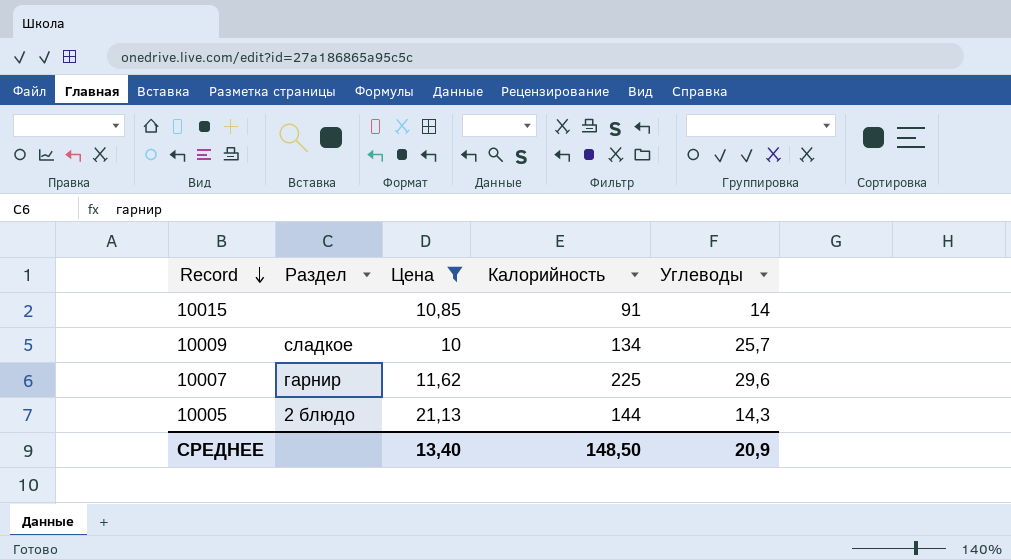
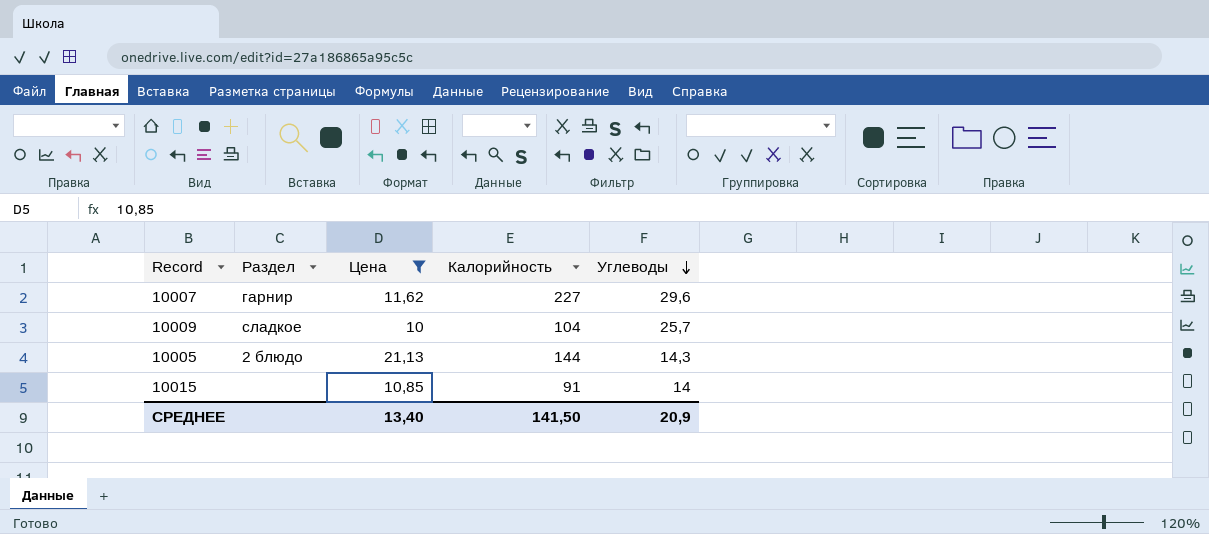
row order: Record descending -> Углеводы descending
10007 | Калорийность: 225 -> 227
10009 | Калорийность: 134 -> 104
СРЕДНЕЕ | Калорийность: 148,50 -> 141,50

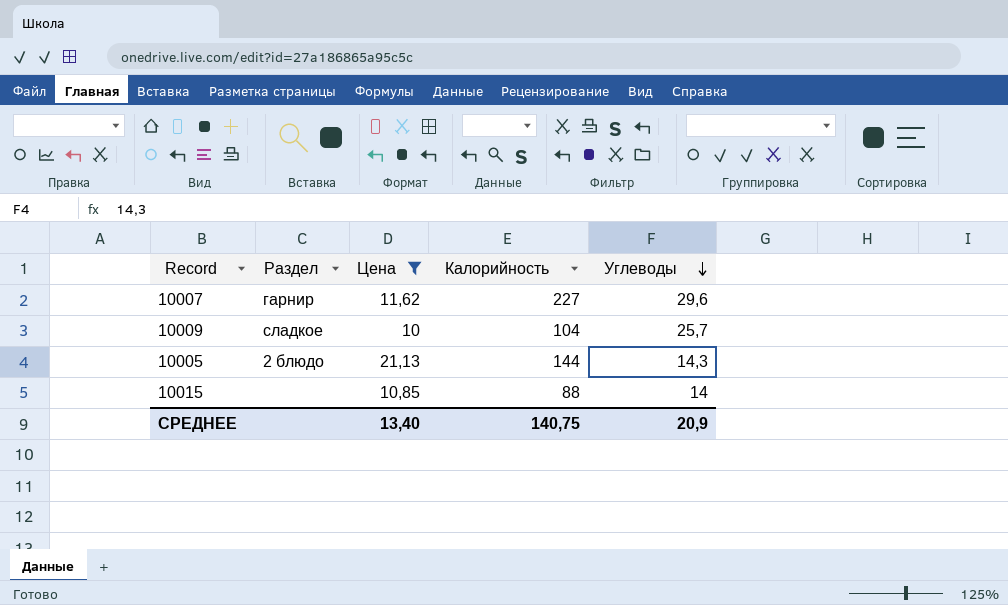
10015 | Калорийность: 91 -> 88
СРЕДНЕЕ | Калорийность: 141,50 -> 140,75

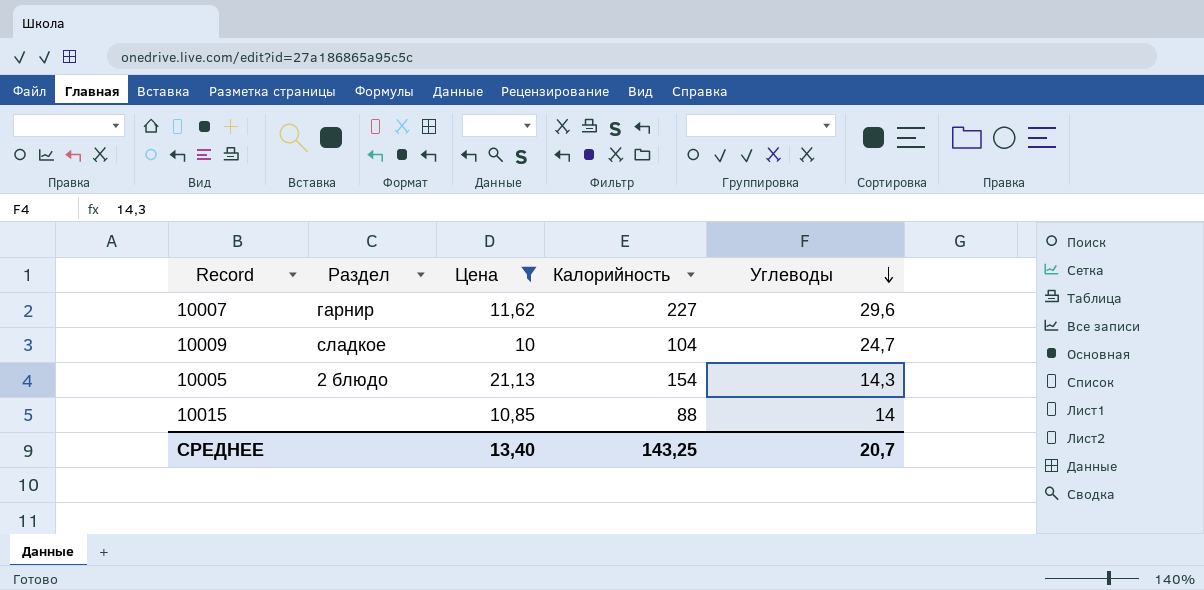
10009 | Углеводы: 25,7 -> 24,7
10005 | Калорийность: 144 -> 154
СРЕДНЕЕ | Калорийность: 140,75 -> 143,25
СРЕДНЕЕ | Углеводы: 20,9 -> 20,7

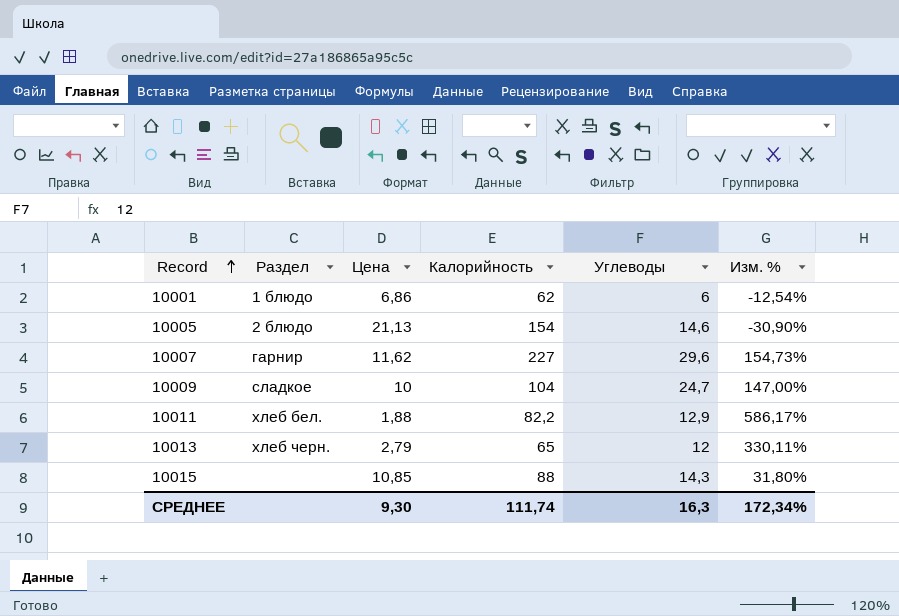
filter: Цена >= 10 -> none
row order: Углеводы descending -> Record ascending
column Изм. % | formula: none -> ([Углеводы] - [Цена]) / [Цена]
10005 | Углеводы: 14,3 -> 14,6
10015 | Углеводы: 14 -> 14,3
СРЕДНЕЕ | Цена: 13,40 -> 9,30
СРЕДНЕЕ | Калорийность: 143,25 -> 111,74
СРЕДНЕЕ | Углеводы: 20,7 -> 16,3

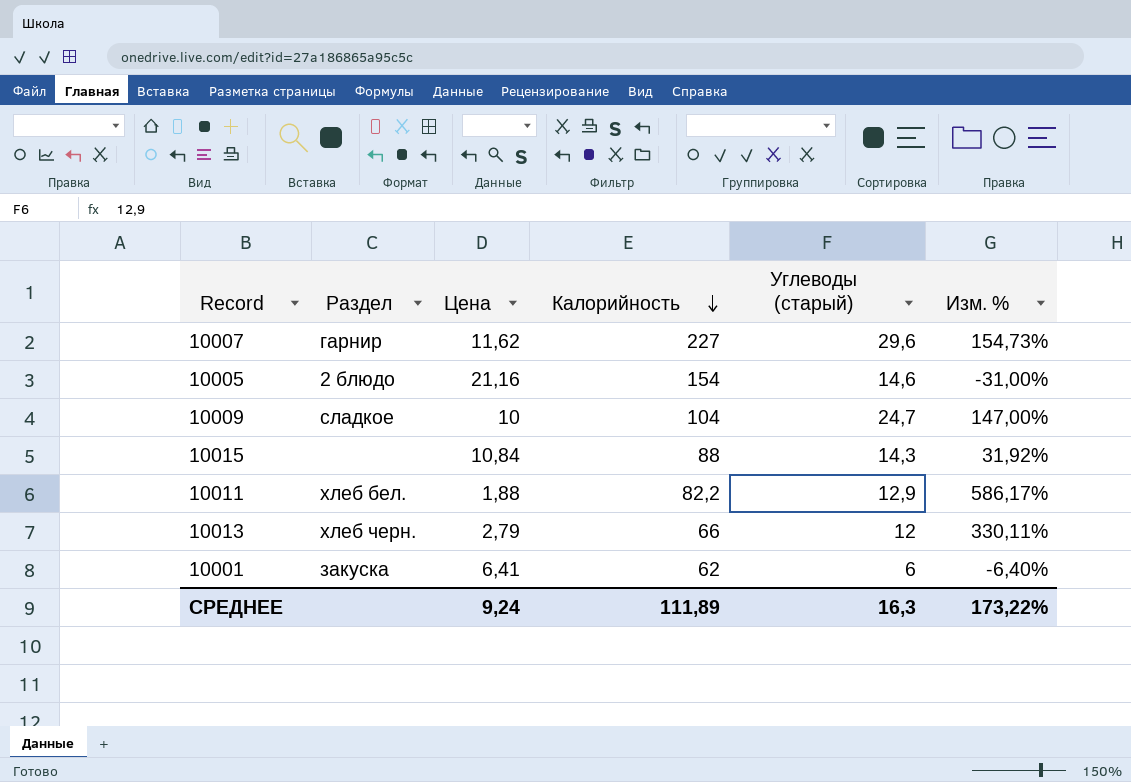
row order: Record ascending -> Калорийность descending
column name: Углеводы -> Углеводы (старый)
10005 | Цена: 21,13 -> 21,16
10005 | Изм. %: -30,90% -> -31,00%
10015 | Цена: 10,85 -> 10,84
10015 | Изм. %: 31,80% -> 31,92%
10013 | Калорийность: 65 -> 66
10001 | Раздел: 1 блюдо -> закуска
10001 | Цена: 6,86 -> 6,41
10001 | Изм. %: -12,54% -> -6,40%
СРЕДНЕЕ | Цена: 9,30 -> 9,24
СРЕДНЕЕ | Калорийность: 111,74 -> 111,89
СРЕДНЕЕ | Изм. %: 172,34% -> 173,22%

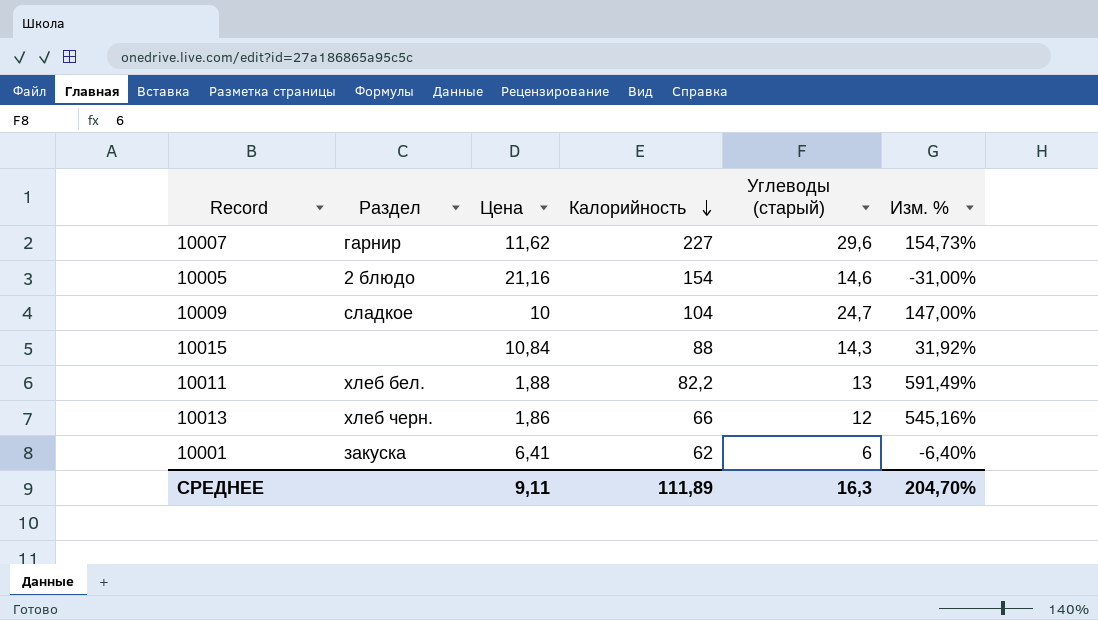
10011 | Углеводы (старый): 12,9 -> 13
10011 | Изм. %: 586,17% -> 591,49%
10013 | Цена: 2,79 -> 1,86
10013 | Изм. %: 330,11% -> 545,16%
СРЕДНЕЕ | Цена: 9,24 -> 9,11
СРЕДНЕЕ | Изм. %: 173,22% -> 204,70%

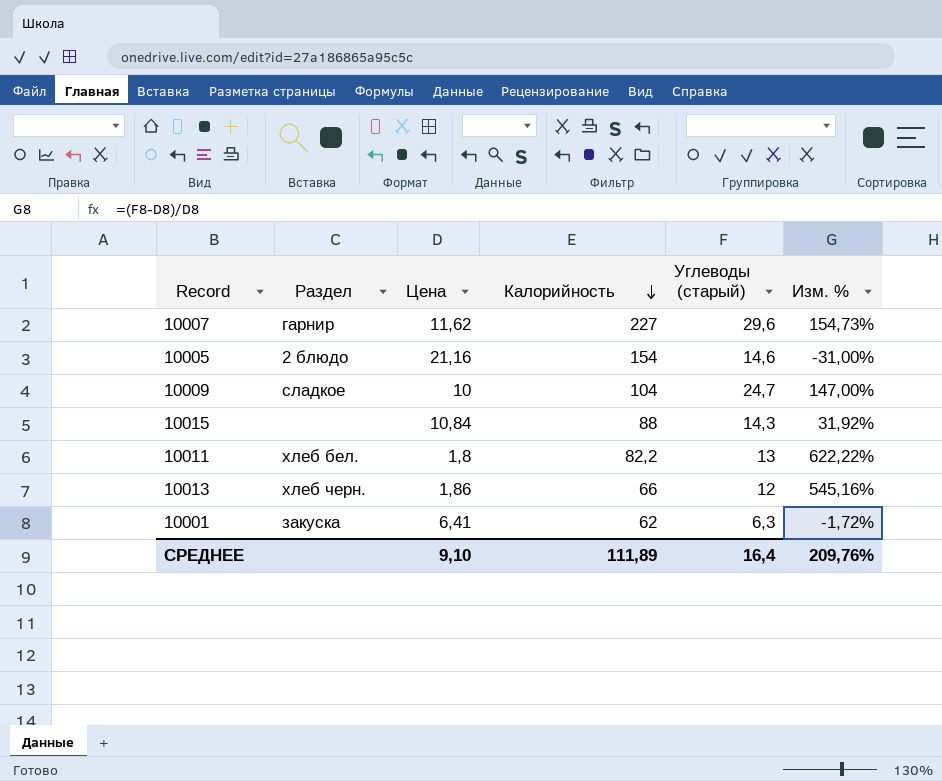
10011 | Цена: 1,88 -> 1,8
10011 | Изм. %: 591,49% -> 622,22%
10001 | Углеводы (старый): 6 -> 6,3
10001 | Изм. %: -6,40% -> -1,72%
СРЕДНЕЕ | Цена: 9,11 -> 9,10
СРЕДНЕЕ | Углеводы (старый): 16,3 -> 16,4
СРЕДНЕЕ | Изм. %: 204,70% -> 209,76%

